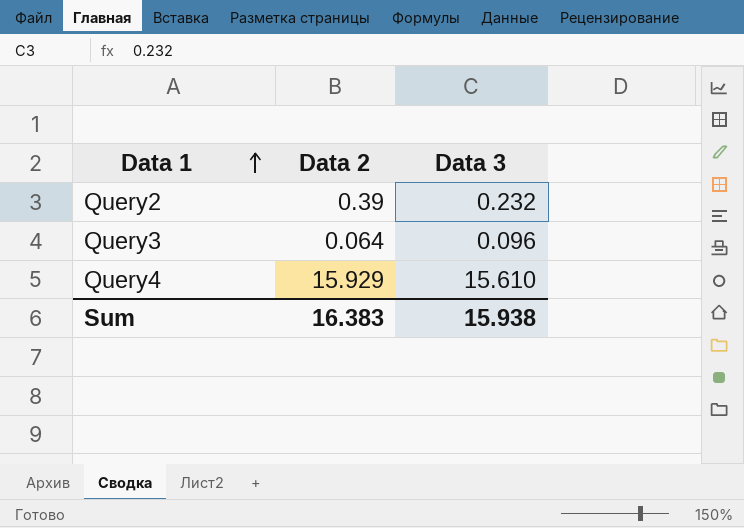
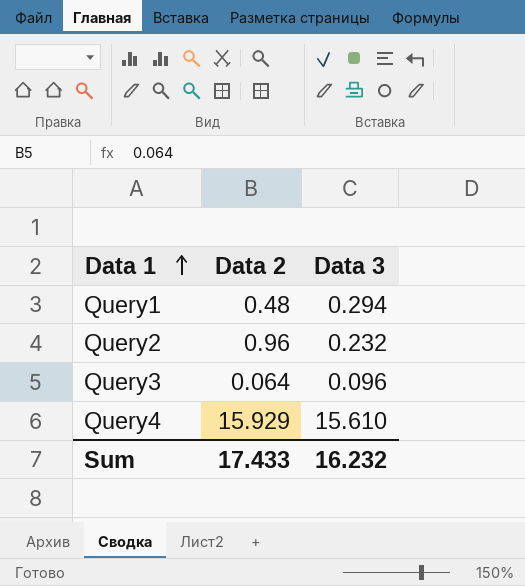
row Query1: none -> 0.48 | 0.294
Query2 | Data 2: 0.39 -> 0.96
Sum | Data 2: 16.383 -> 17.433
Sum | Data 3: 15.938 -> 16.232

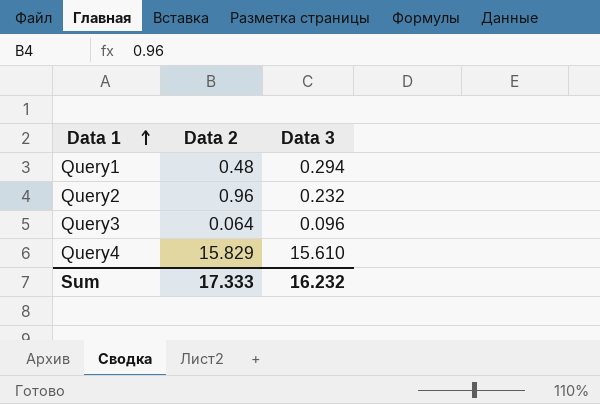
Query4 | Data 2: 15.929 -> 15.829
Sum | Data 2: 17.433 -> 17.333

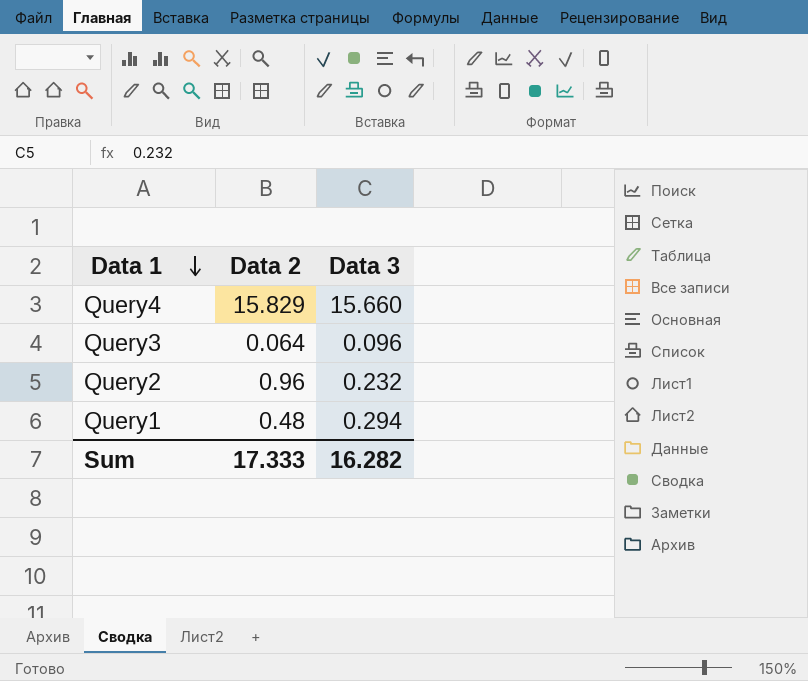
row order: Data 1 ascending -> Data 1 descending
Query4 | Data 3: 15.610 -> 15.660
Sum | Data 3: 16.232 -> 16.282

